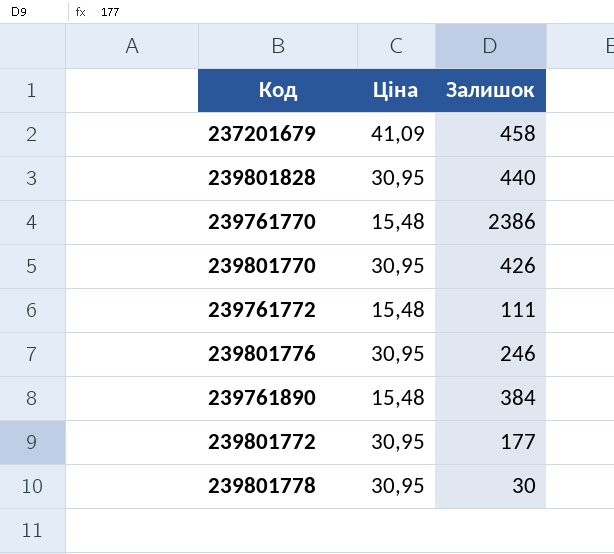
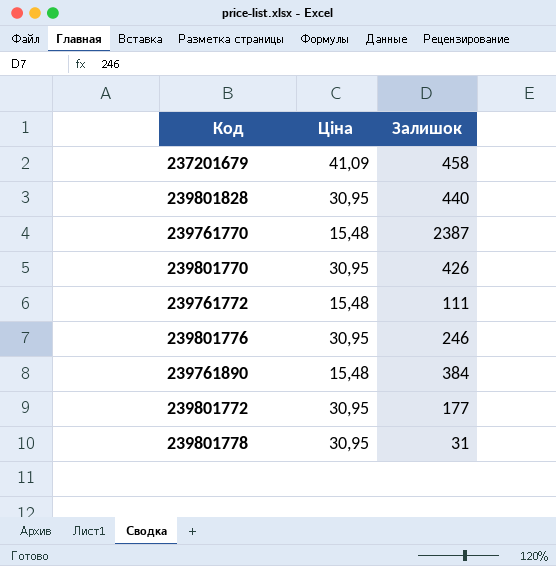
239761770 | Залишок: 2386 -> 2387
239801778 | Залишок: 30 -> 31

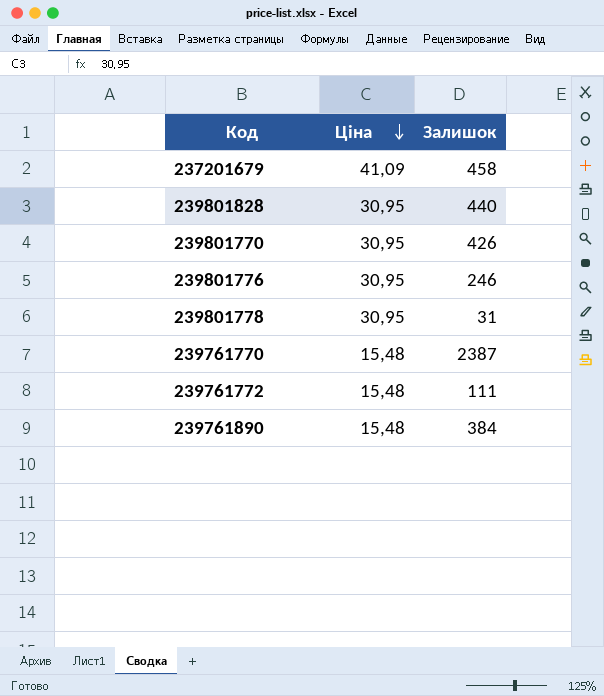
row order: none -> Ціна descending
row 239801772: 30,95 | 177 -> none

